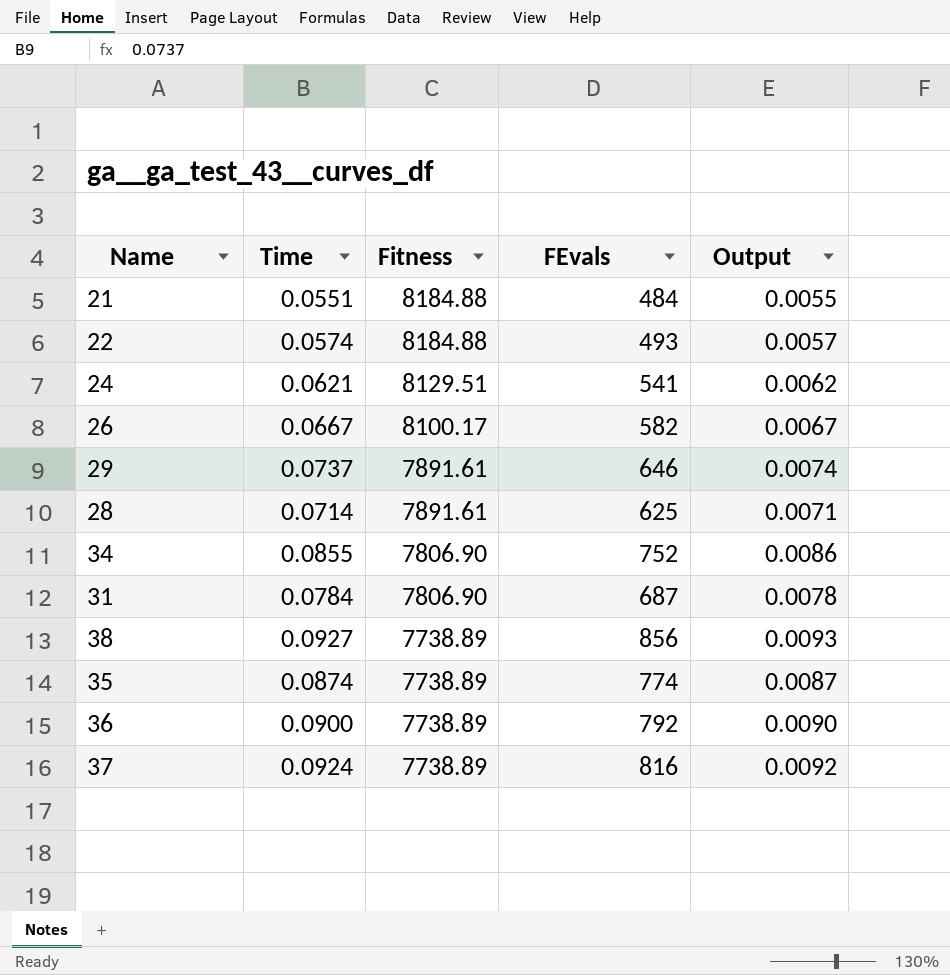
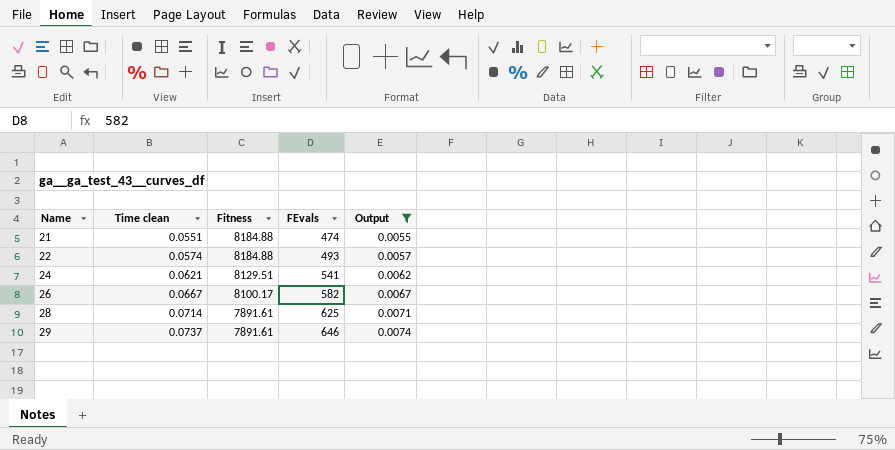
filter: none -> Output <= 0.0074
row order: Fitness descending -> Name ascending
column name: Time -> Time clean
21 | FEvals: 484 -> 474

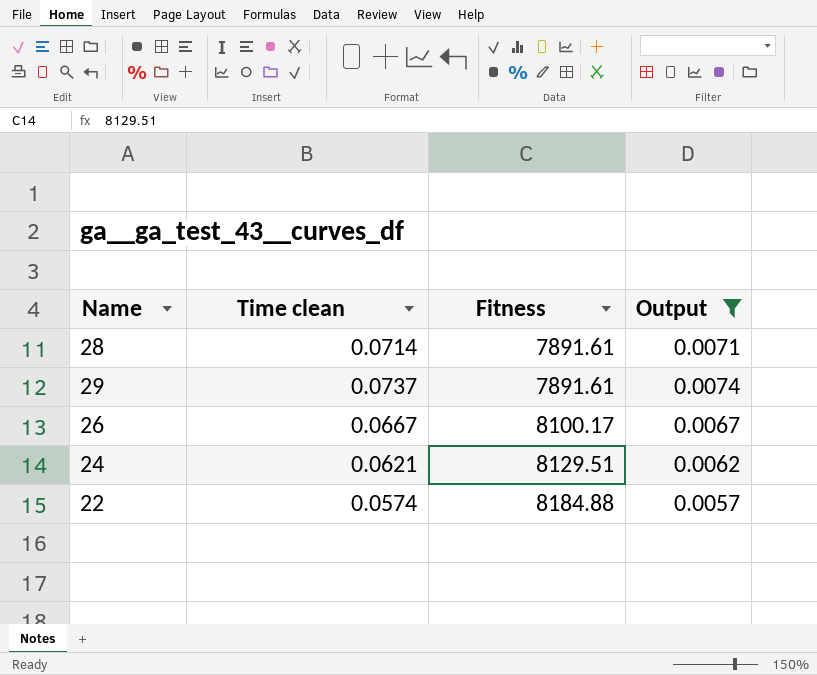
row order: Name ascending -> Fitness ascending
column FEvals | position: 4 -> none
row 21: 0.0551 | 8184.88 | 474 | 0.0055 -> none

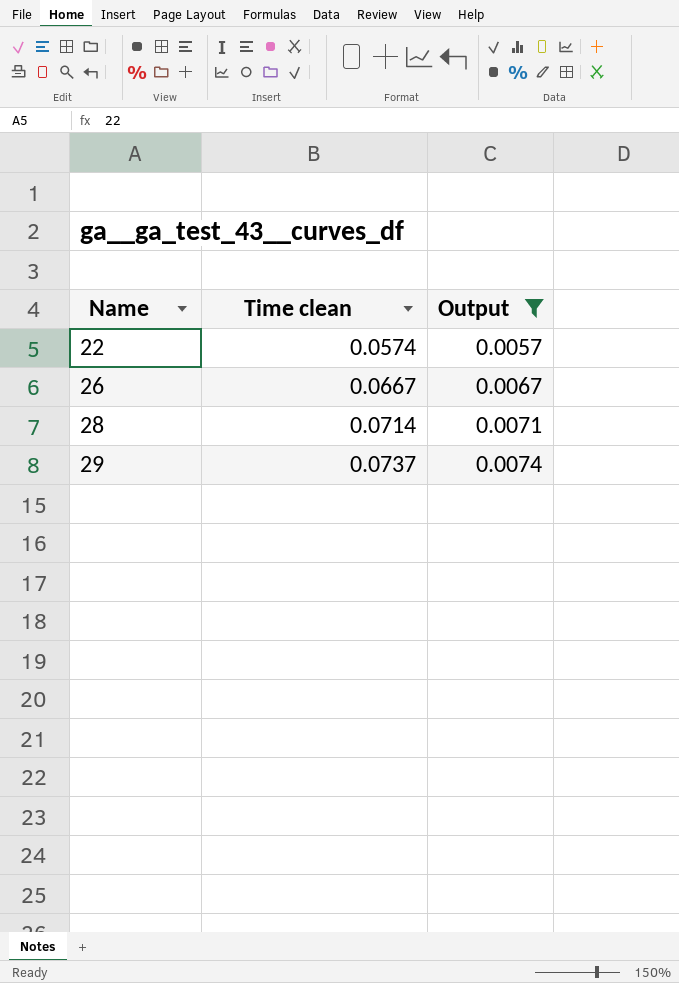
row order: Fitness ascending -> Name ascending
column Fitness | position: 3 -> none
row 24: 0.0621 | 8129.51 | 0.0062 -> none

